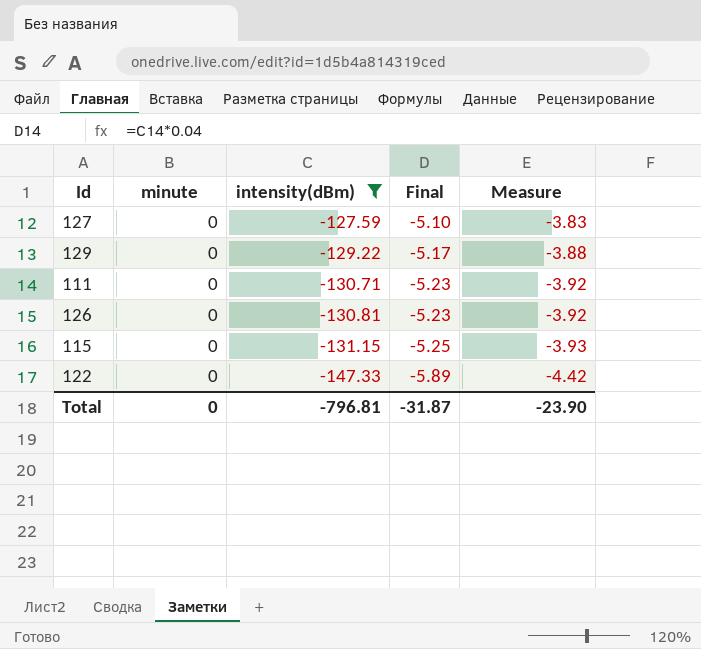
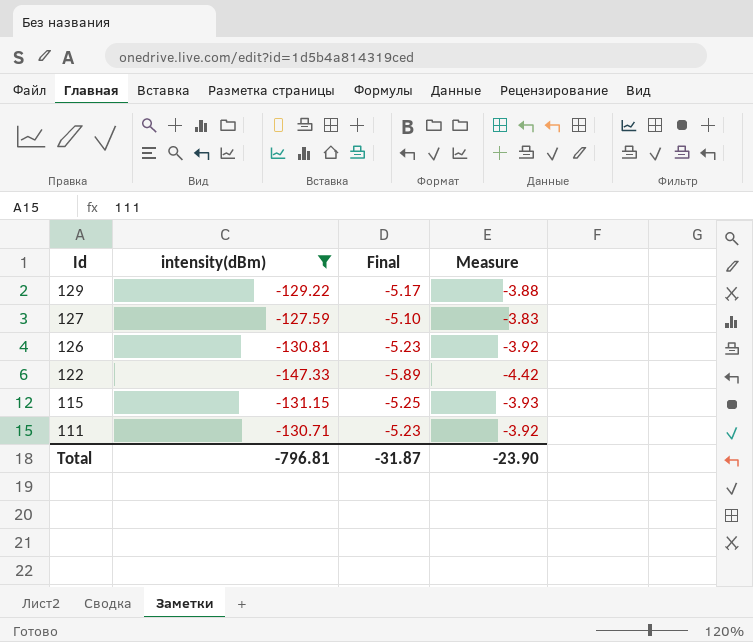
row order: intensity(dBm) descending -> Id descending
column minute | position: 2 -> none

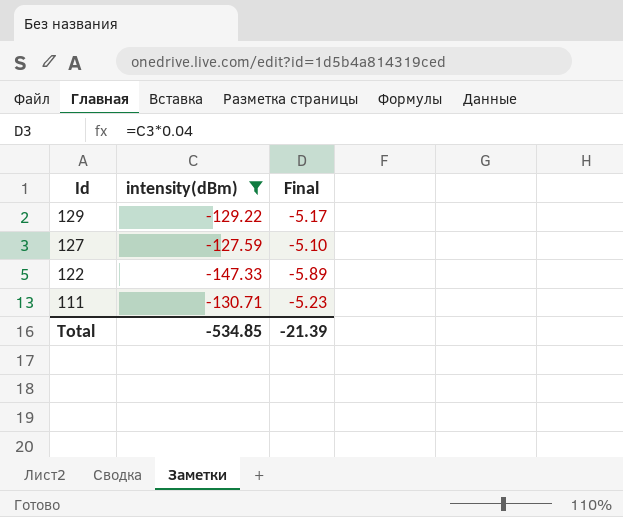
column Measure | formula: [intensity(dBm)] * 0.03 -> none
row 126: -130.81 | -5.23 | -3.92 -> none
row 115: -131.15 | -5.25 | -3.93 -> none
Total | intensity(dBm): -796.81 -> -534.85
Total | Final: -31.87 -> -21.39

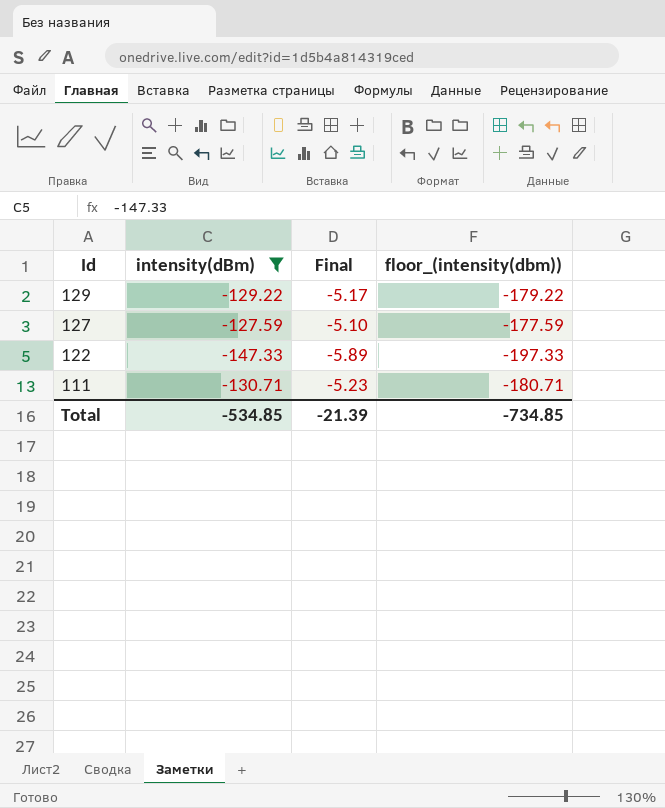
column floor_(intensity(dbm)) | formula: none -> [intensity(dBm)] - 50

